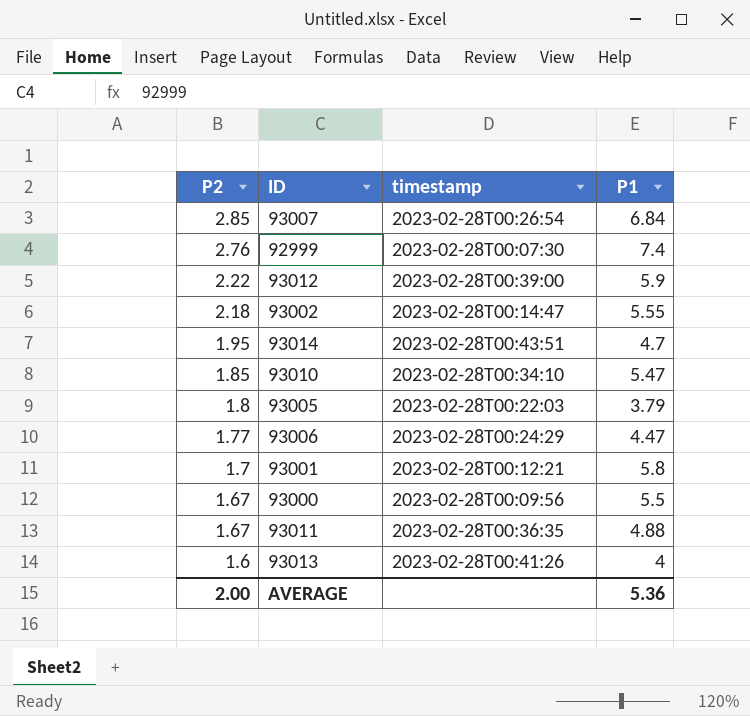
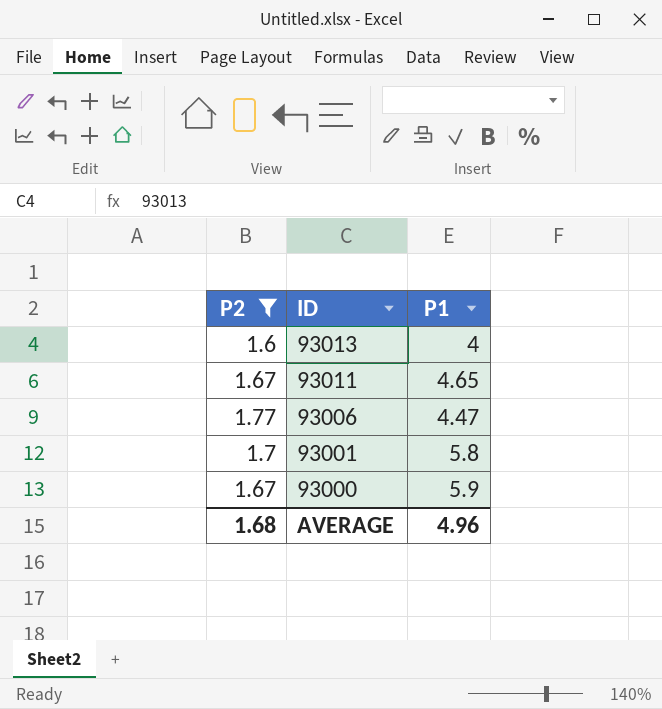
filter: none -> P2 <= 1.77
row order: P2 descending -> ID descending
column timestamp | position: 3 -> none
93011 | P1: 4.88 -> 4.65
93000 | P1: 5.5 -> 5.9
AVERAGE | P2: 2.00 -> 1.68
AVERAGE | P1: 5.36 -> 4.96

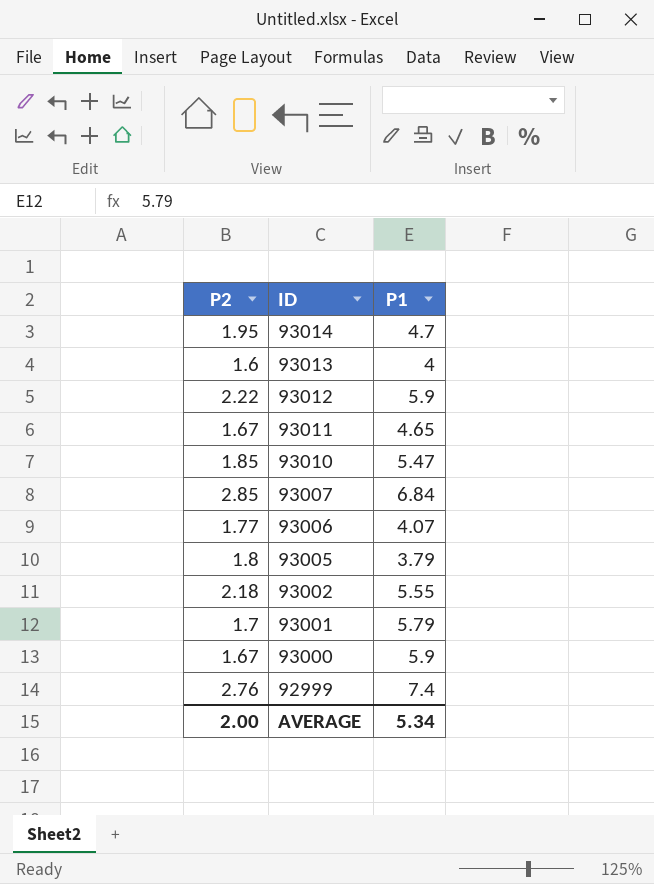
filter: P2 <= 1.77 -> none
93006 | P1: 4.47 -> 4.07
93001 | P1: 5.8 -> 5.79
AVERAGE | P2: 1.68 -> 2.00
AVERAGE | P1: 4.96 -> 5.34

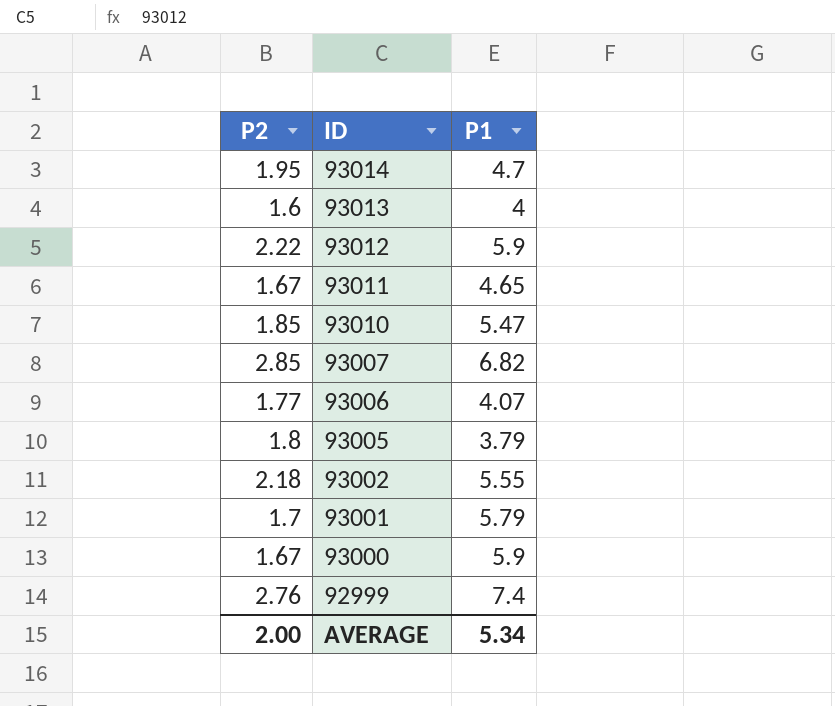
93007 | P1: 6.84 -> 6.82

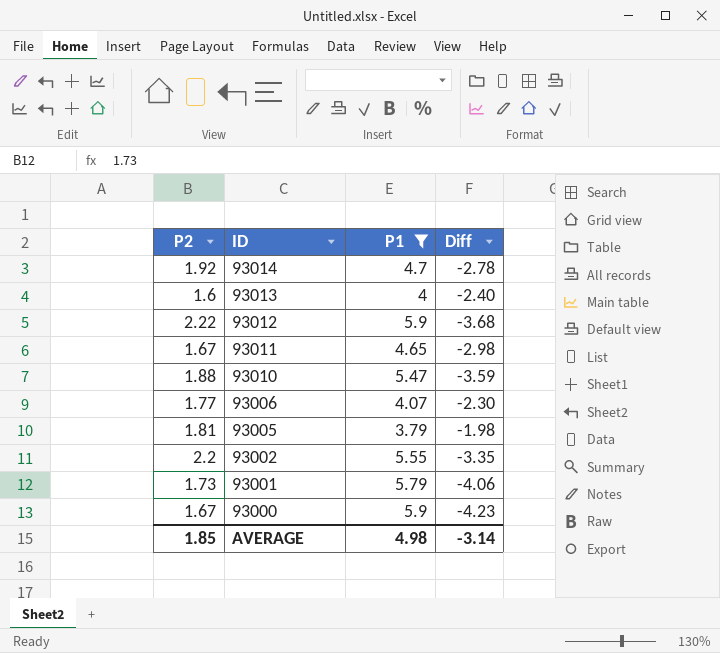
filter: none -> P1 <= 5.9
column Diff | formula: none -> [P2] - [P1]
93014 | P2: 1.95 -> 1.92
93010 | P2: 1.85 -> 1.88
93005 | P2: 1.8 -> 1.81
93002 | P2: 2.18 -> 2.2
93001 | P2: 1.7 -> 1.73
AVERAGE | P2: 2.00 -> 1.85
AVERAGE | P1: 5.34 -> 4.98

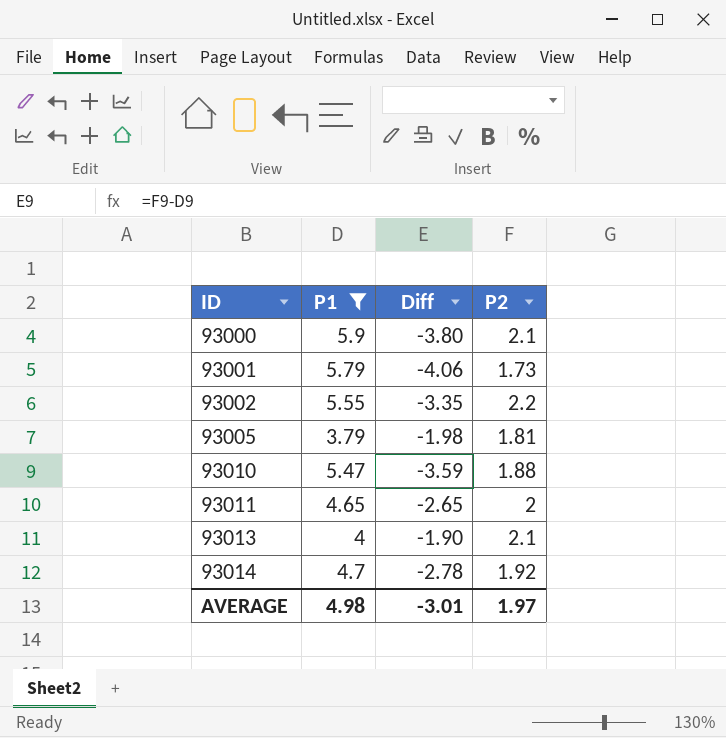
row order: ID descending -> ID ascending
column P2 | position: 1 -> 4
row 93012: 2.22 | 5.9 | -3.68 -> none
row 93006: 1.77 | 4.07 | -2.30 -> none
93000 | Diff: -4.23 -> -3.80
93000 | P2: 1.67 -> 2.1
93011 | Diff: -2.98 -> -2.65
93011 | P2: 1.67 -> 2
93013 | Diff: -2.40 -> -1.90
93013 | P2: 1.6 -> 2.1
AVERAGE | Diff: -3.14 -> -3.01
AVERAGE | P2: 1.85 -> 1.97

